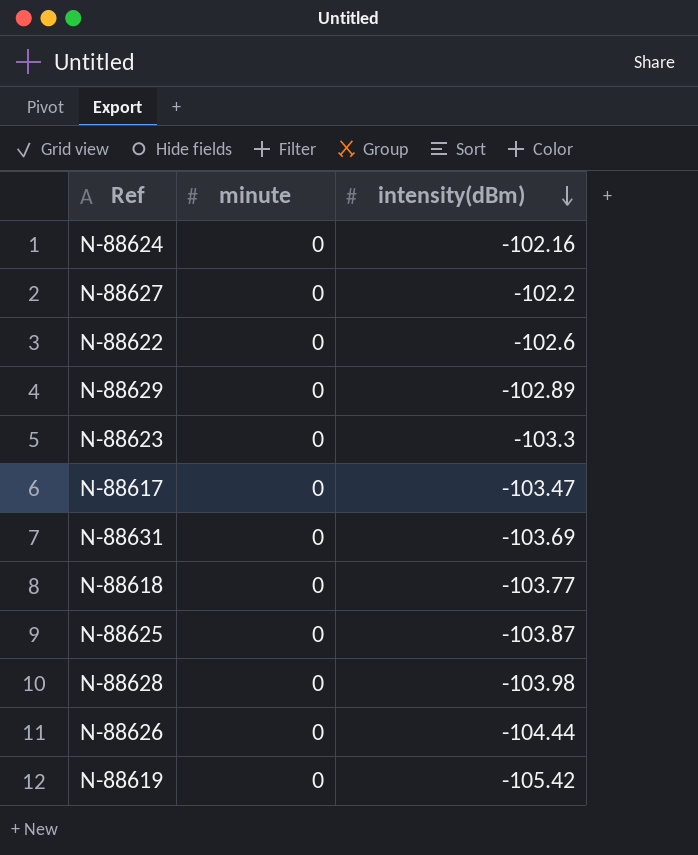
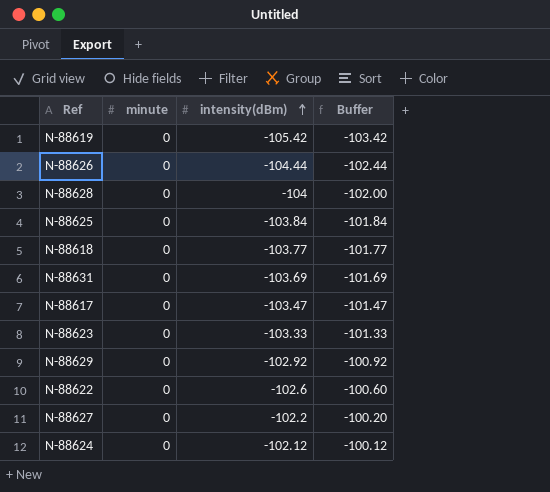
row order: intensity(dBm) descending -> intensity(dBm) ascending
column Buffer | formula: none -> [intensity(dBm)] + 2
N-88628 | intensity(dBm): -103.98 -> -104
N-88625 | intensity(dBm): -103.87 -> -103.84
N-88623 | intensity(dBm): -103.3 -> -103.33
N-88629 | intensity(dBm): -102.89 -> -102.92
N-88624 | intensity(dBm): -102.16 -> -102.12

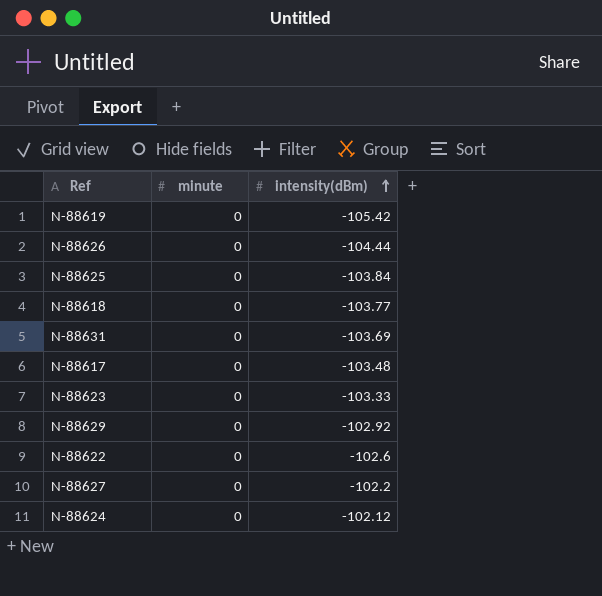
column Buffer | formula: [intensity(dBm)] + 2 -> none
row N-88628: 0 | -104 | -102.00 -> none
N-88617 | intensity(dBm): -103.47 -> -103.48

